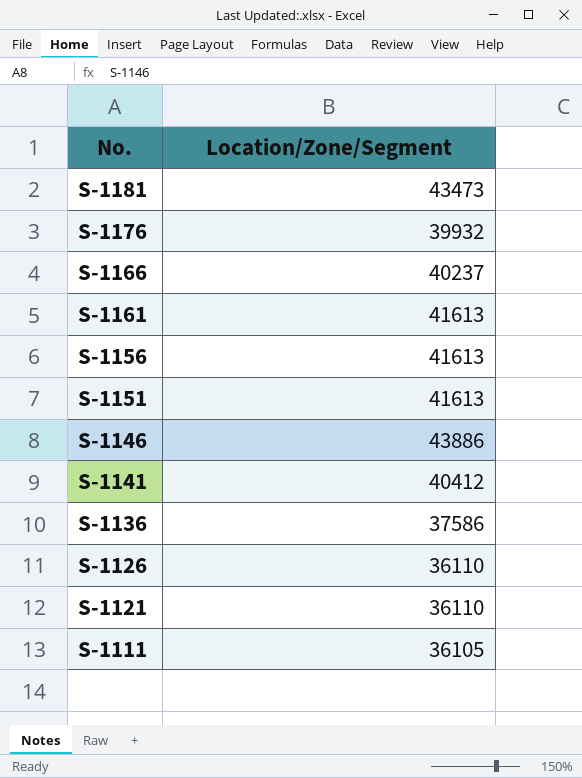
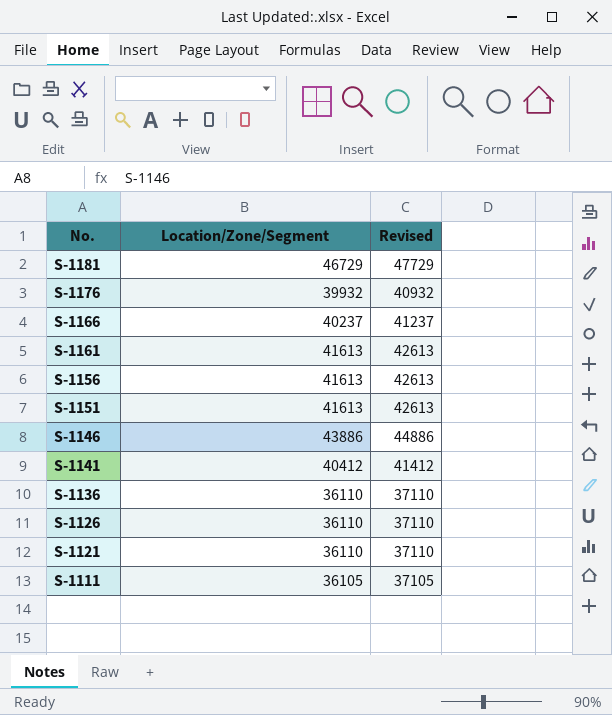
column Revised | formula: none -> [Location/Zone/Segment] + 1000
S-1181 | Location/Zone/Segment: 43473 -> 46729
S-1136 | Location/Zone/Segment: 37586 -> 36110

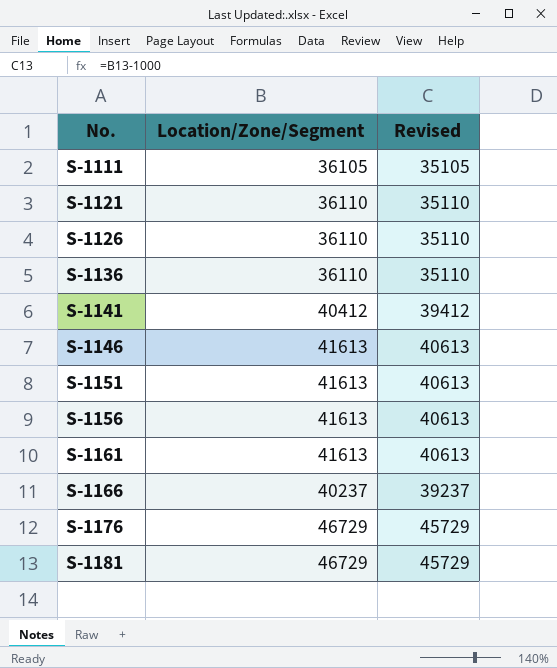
row order: No. descending -> No. ascending
column Revised | formula: [Location/Zone/Segment] + 1000 -> [Location/Zone/Segment] - 1000
S-1146 | Location/Zone/Segment: 43886 -> 41613
S-1176 | Location/Zone/Segment: 39932 -> 46729

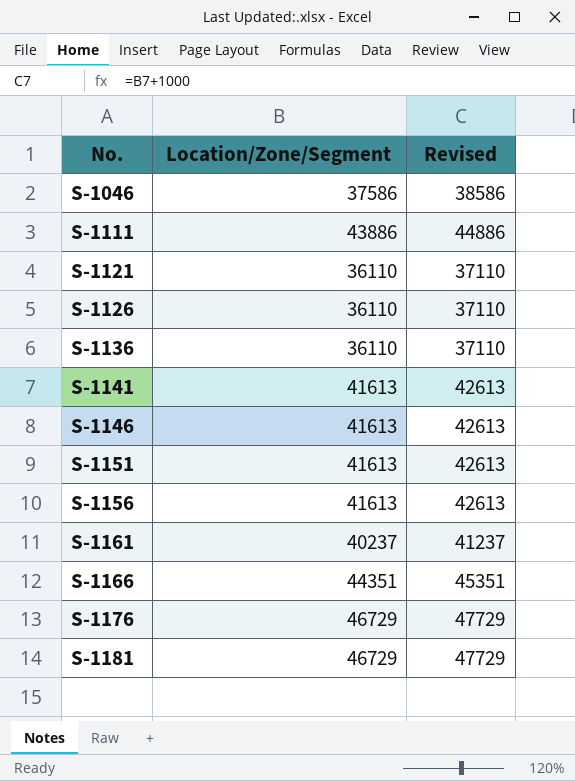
column Revised | formula: [Location/Zone/Segment] - 1000 -> [Location/Zone/Segment] + 1000
row S-1046: none -> 37586 | 38586
S-1111 | Location/Zone/Segment: 36105 -> 43886
S-1141 | Location/Zone/Segment: 40412 -> 41613
S-1161 | Location/Zone/Segment: 41613 -> 40237
S-1166 | Location/Zone/Segment: 40237 -> 44351

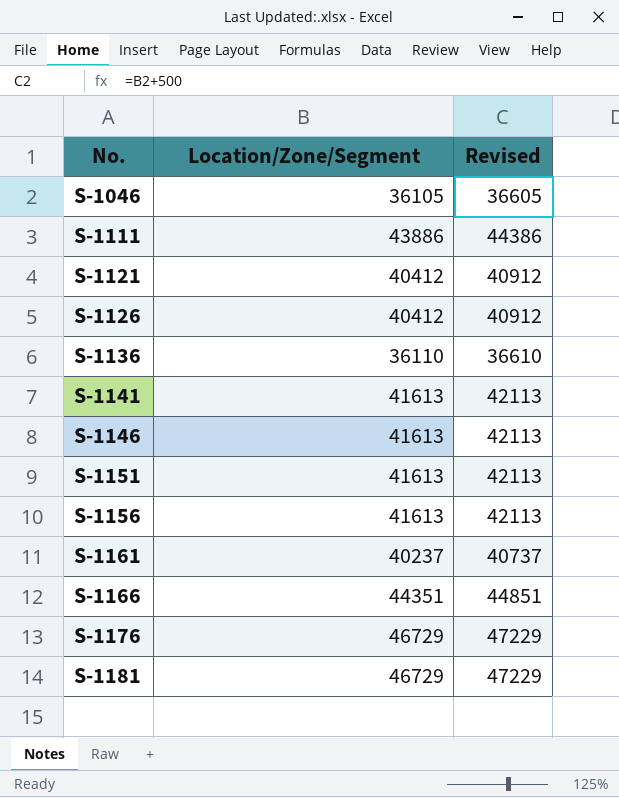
column Revised | formula: [Location/Zone/Segment] + 1000 -> [Location/Zone/Segment] + 500
S-1046 | Location/Zone/Segment: 37586 -> 36105
S-1121 | Location/Zone/Segment: 36110 -> 40412
S-1126 | Location/Zone/Segment: 36110 -> 40412

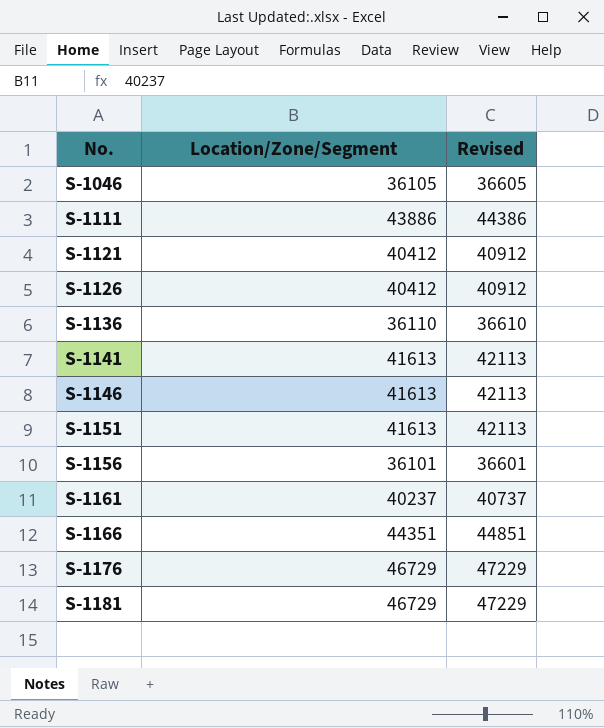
S-1156 | Location/Zone/Segment: 41613 -> 36101
S-1156 | Revised: 42113 -> 36601

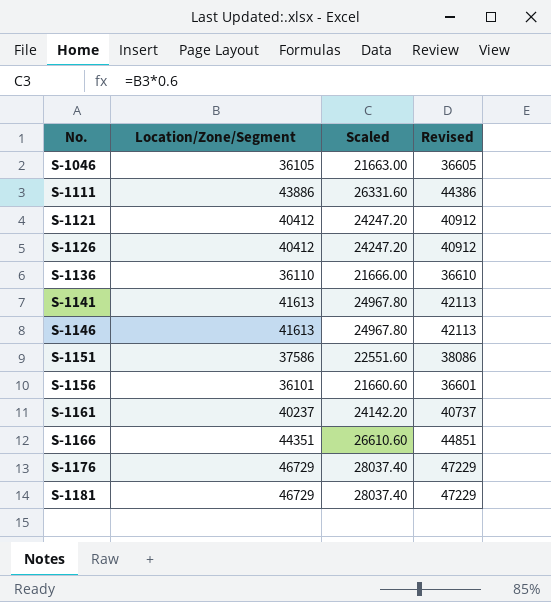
column Scaled | formula: none -> [Location/Zone/Segment] * 0.6
S-1151 | Location/Zone/Segment: 41613 -> 37586
S-1151 | Revised: 42113 -> 38086

